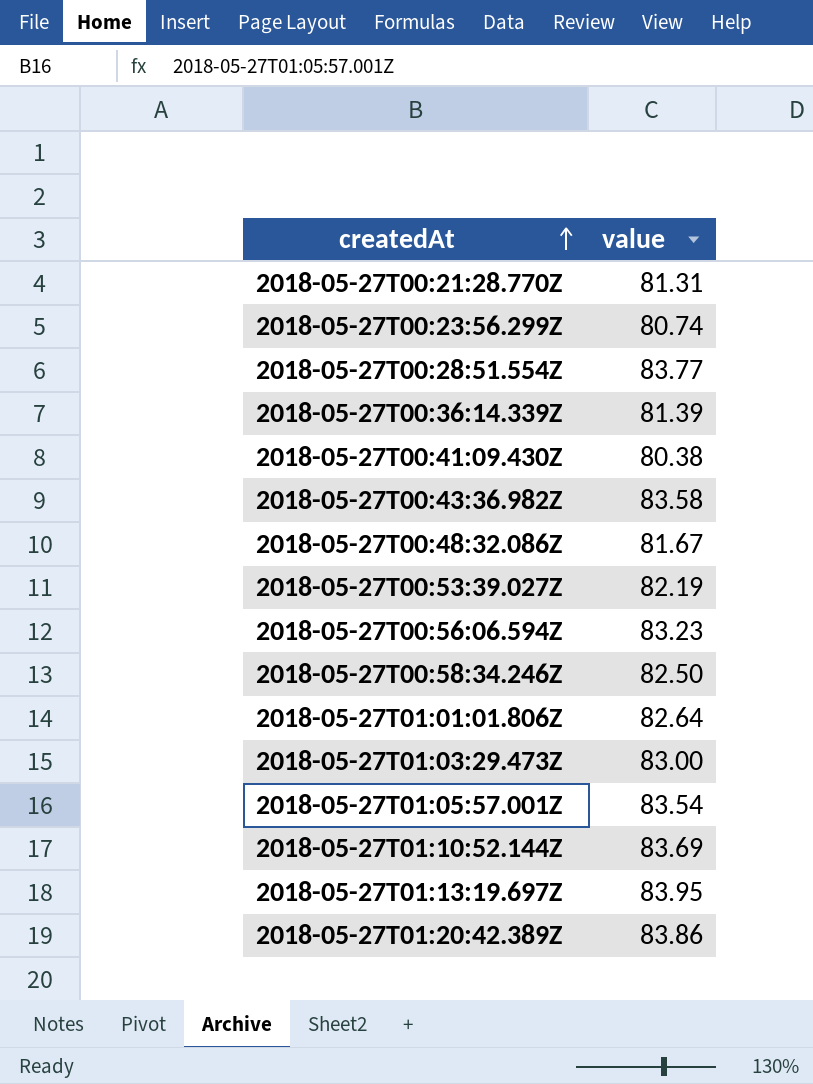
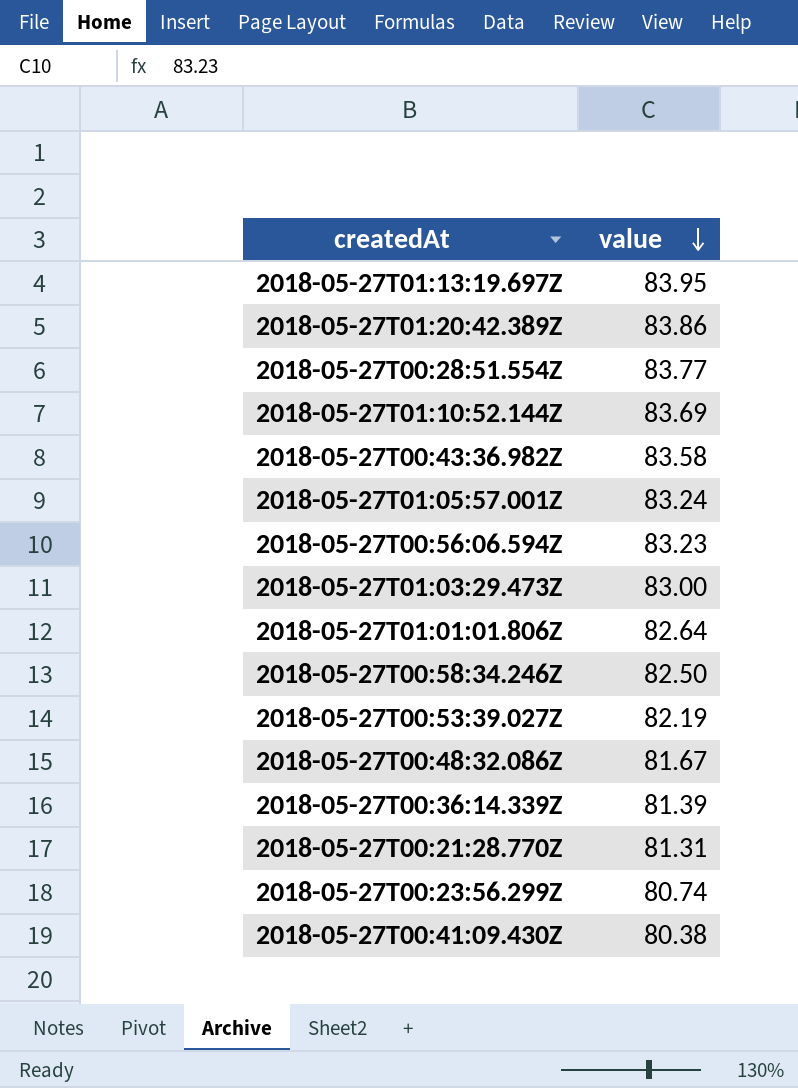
row order: createdAt ascending -> value descending
2018-05-27T01:05:57.001Z | value: 83.54 -> 83.24

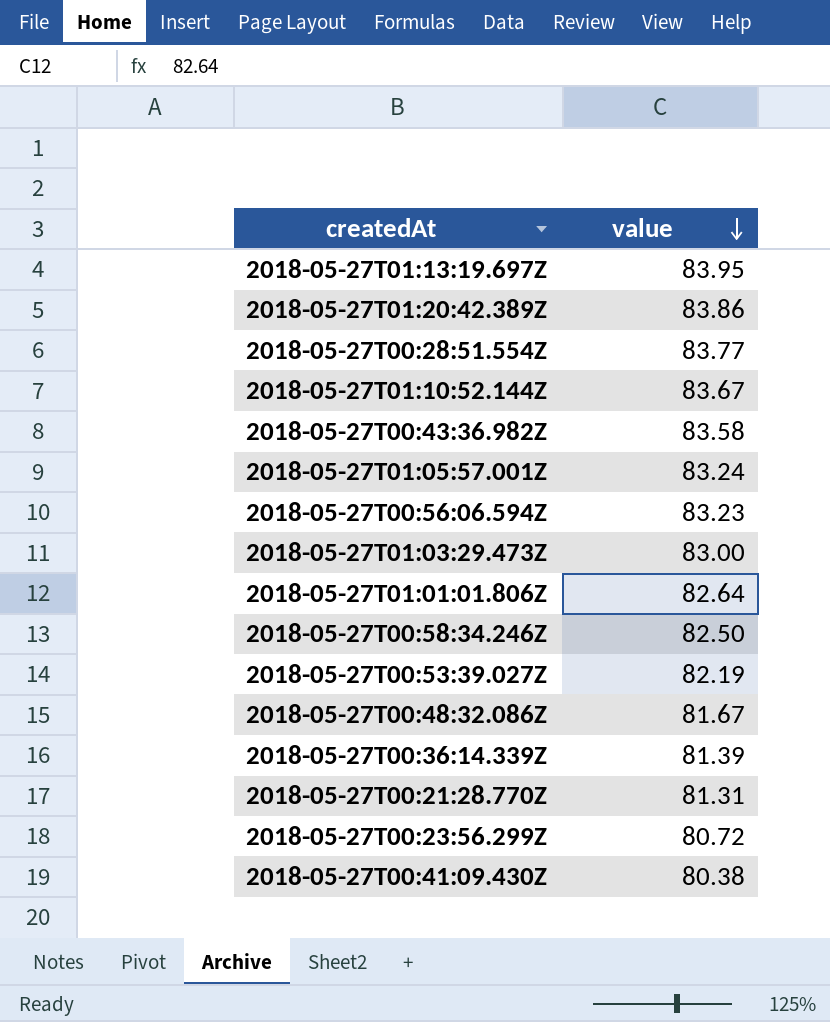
2018-05-27T01:10:52.144Z | value: 83.69 -> 83.67
2018-05-27T00:23:56.299Z | value: 80.74 -> 80.72

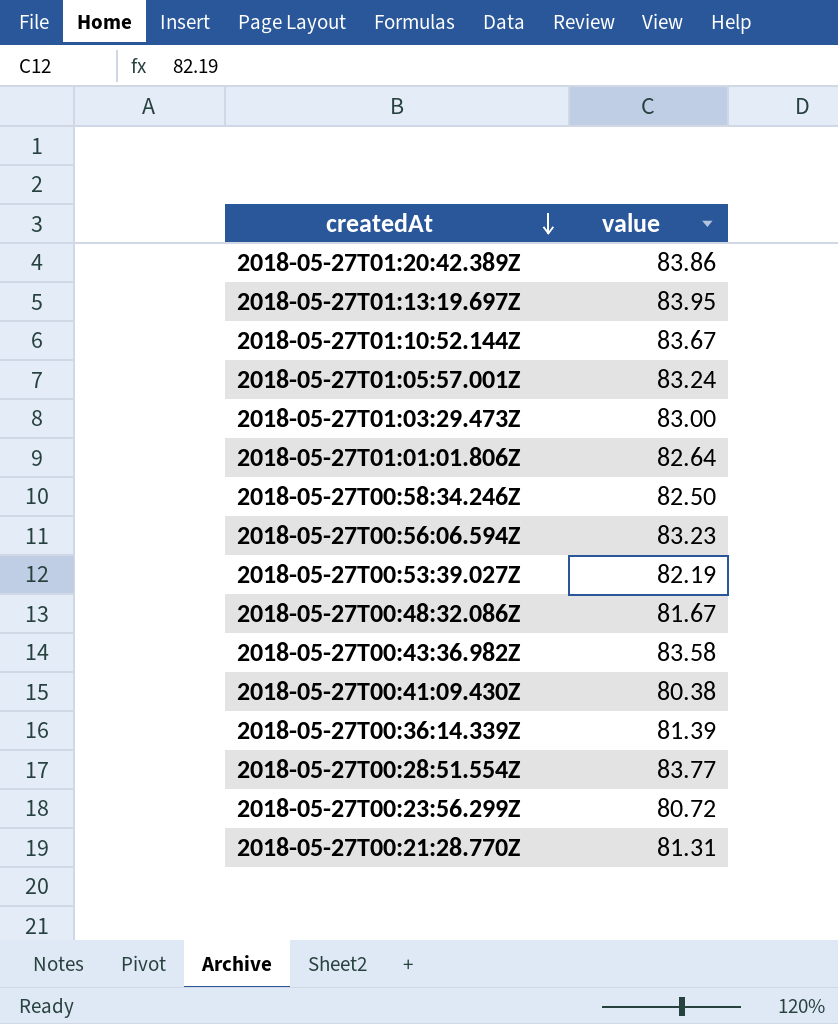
row order: value descending -> createdAt descending

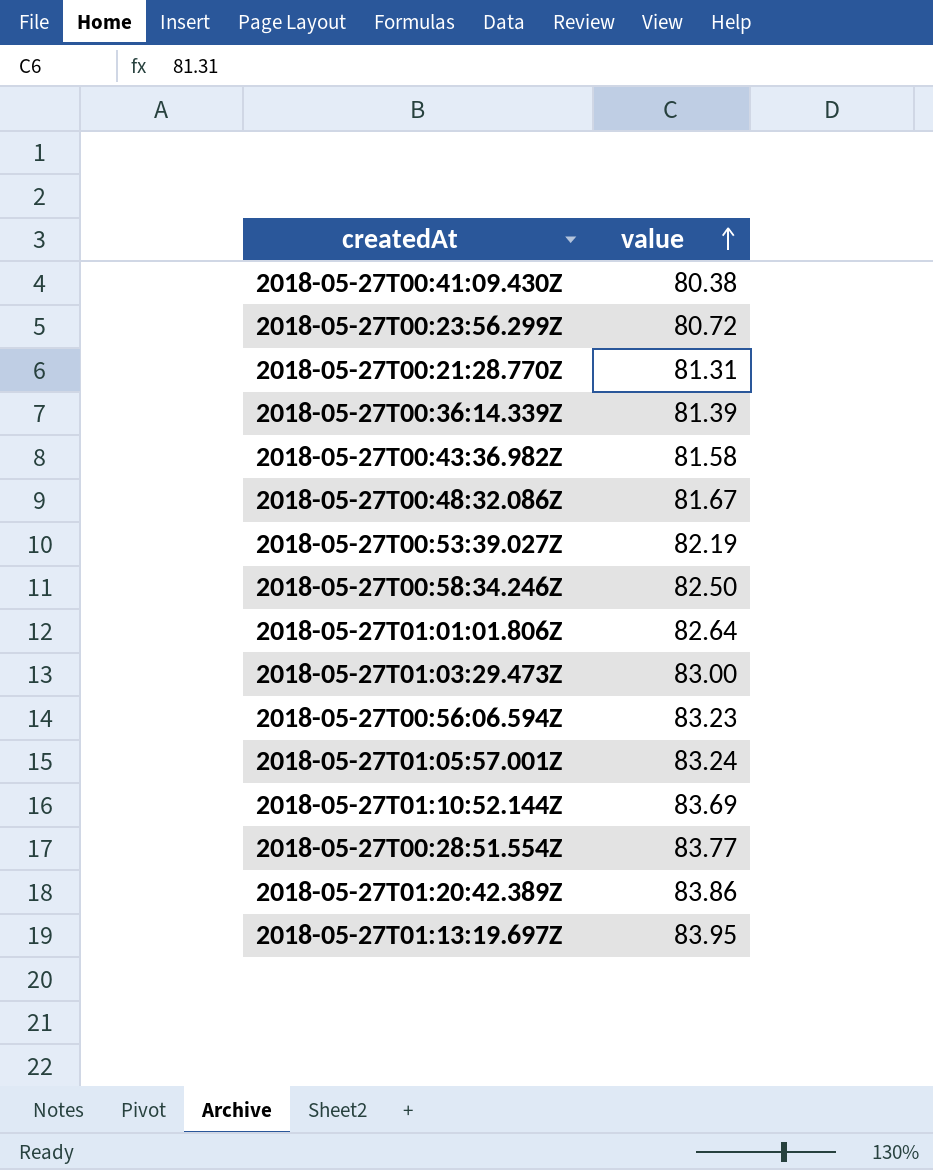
row order: createdAt descending -> value ascending
2018-05-27T00:43:36.982Z | value: 83.58 -> 81.58
2018-05-27T01:10:52.144Z | value: 83.67 -> 83.69

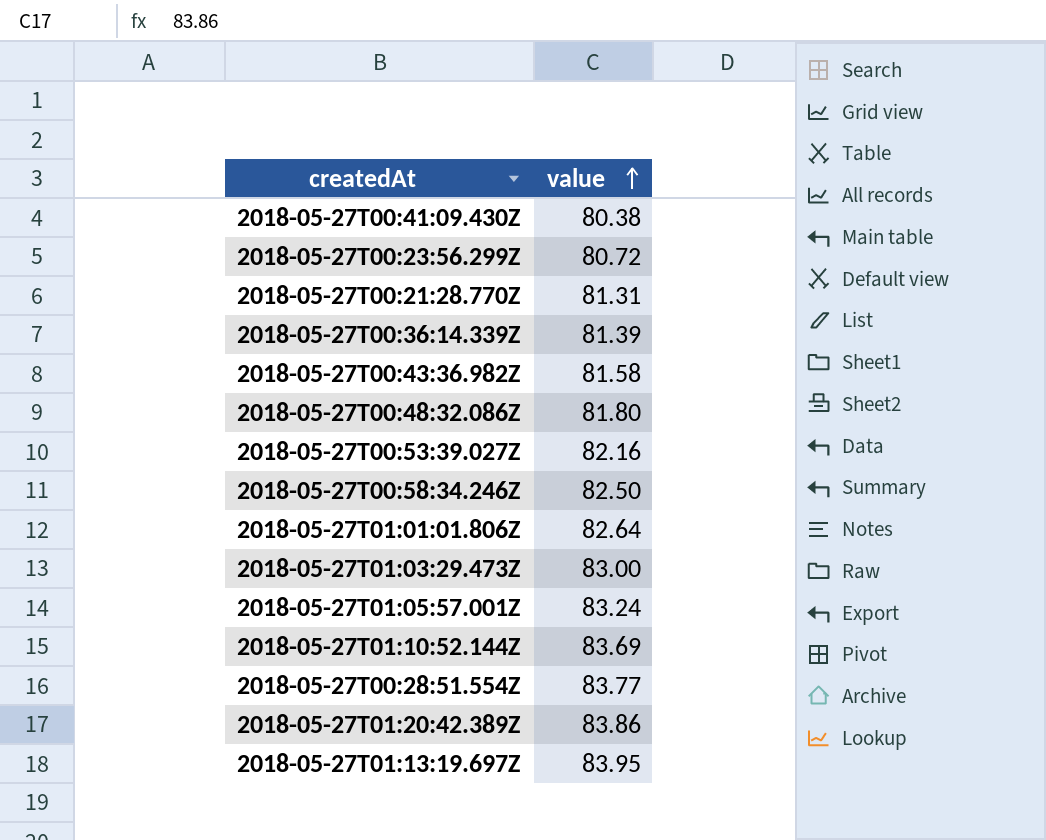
row 2018-05-27T00:56:06.594Z: 83.23 -> none
2018-05-27T00:48:32.086Z | value: 81.67 -> 81.80
2018-05-27T00:53:39.027Z | value: 82.19 -> 82.16

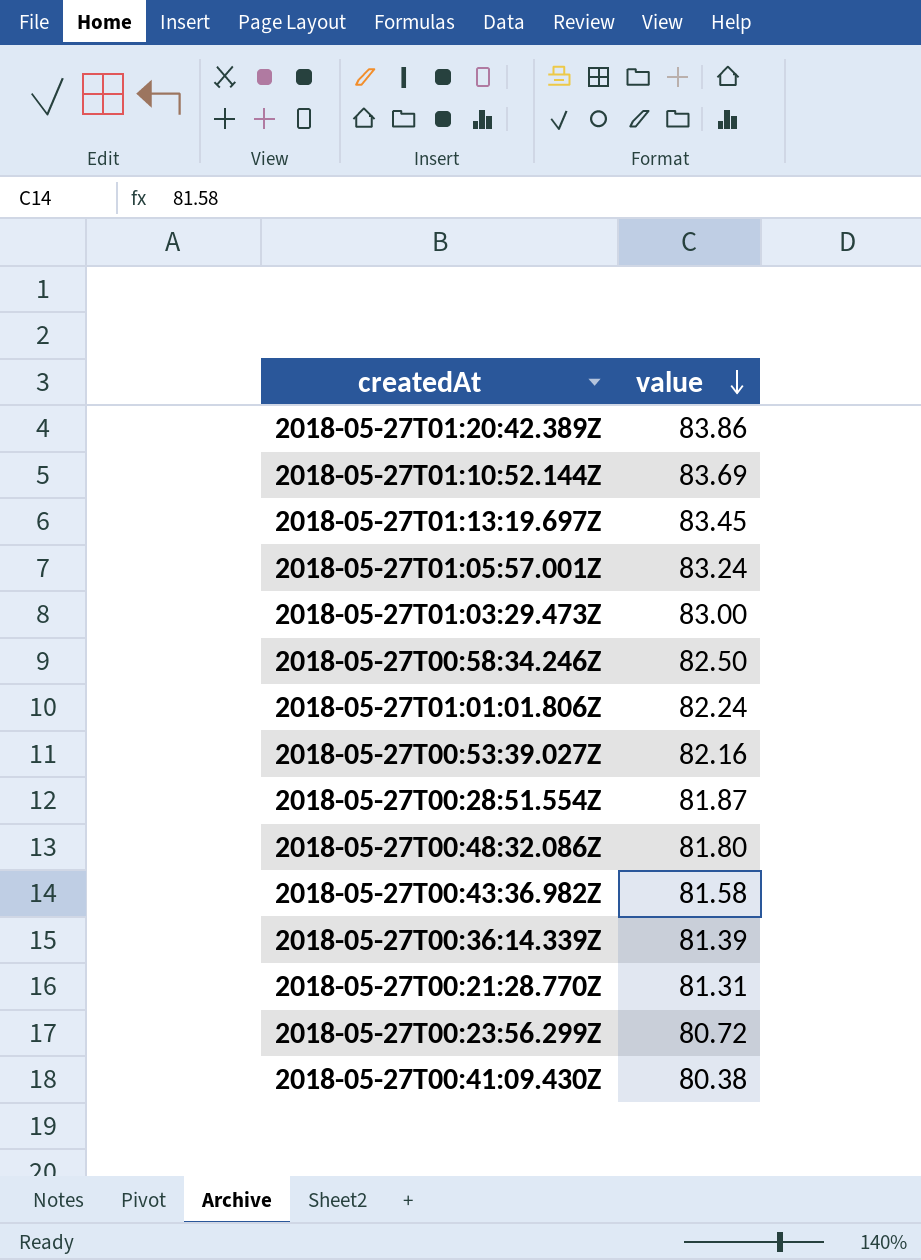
row order: value ascending -> value descending
2018-05-27T01:13:19.697Z | value: 83.95 -> 83.45
2018-05-27T01:01:01.806Z | value: 82.64 -> 82.24
2018-05-27T00:28:51.554Z | value: 83.77 -> 81.87

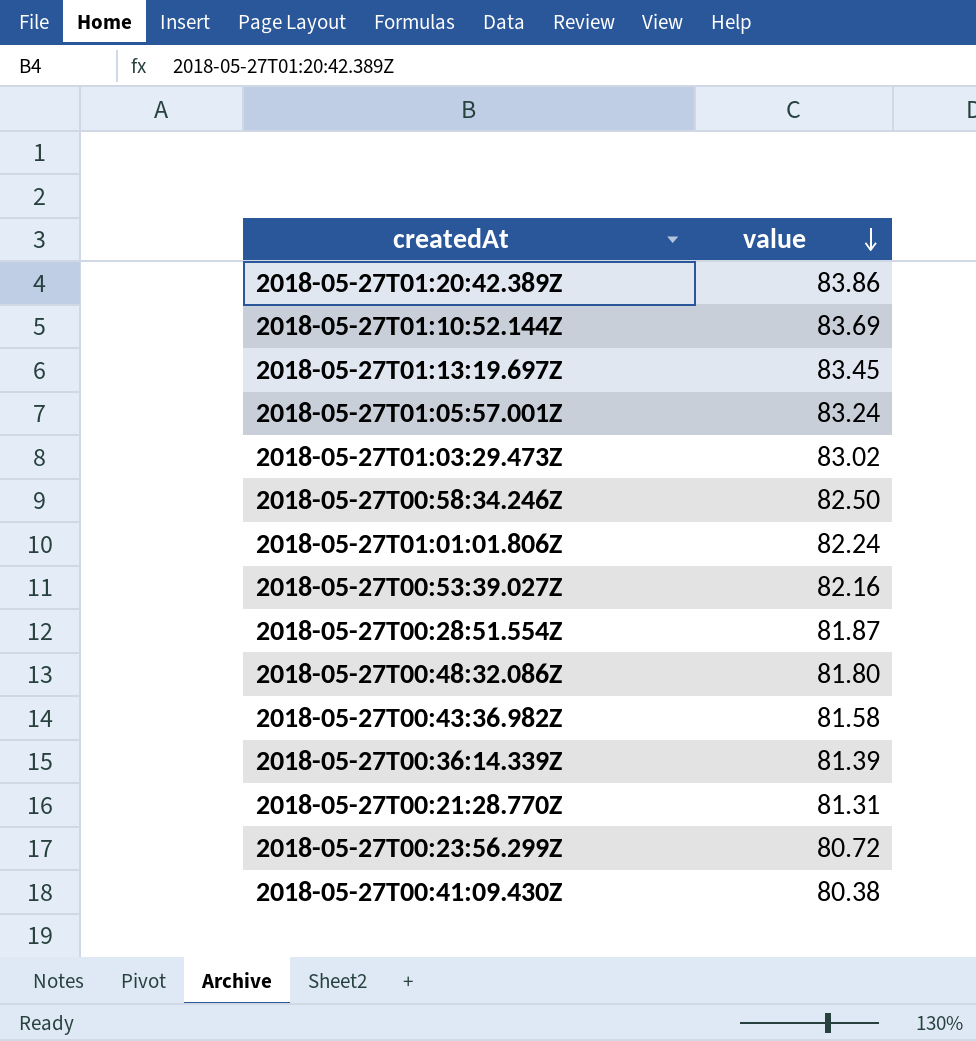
2018-05-27T01:03:29.473Z | value: 83.00 -> 83.02

